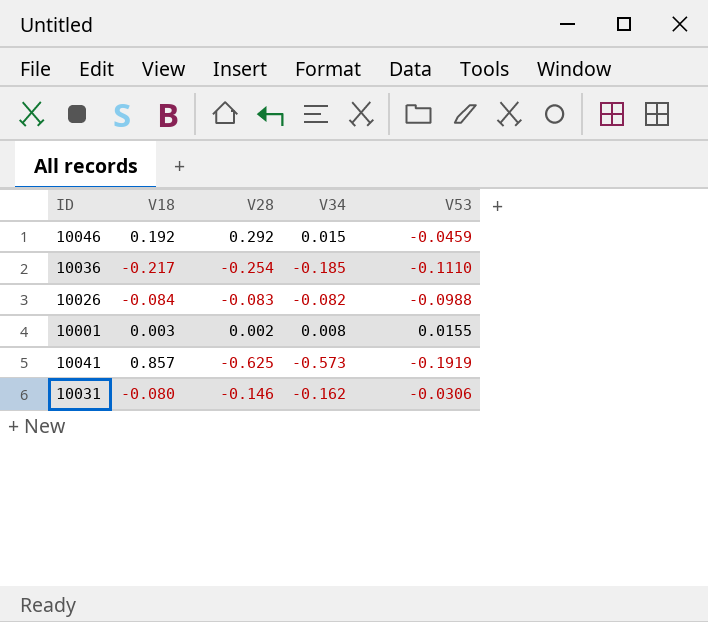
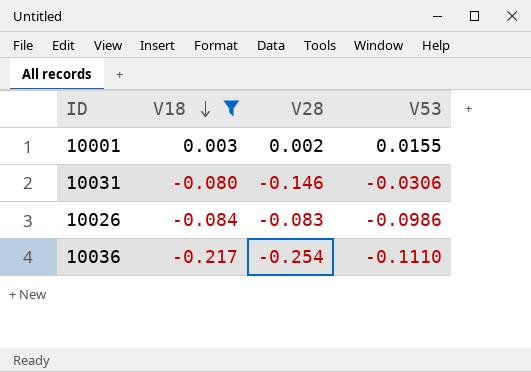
filter: none -> V18 <= 0.003
row order: none -> V18 descending
column V34 | position: 4 -> none
10026 | V53: -0.0988 -> -0.0986

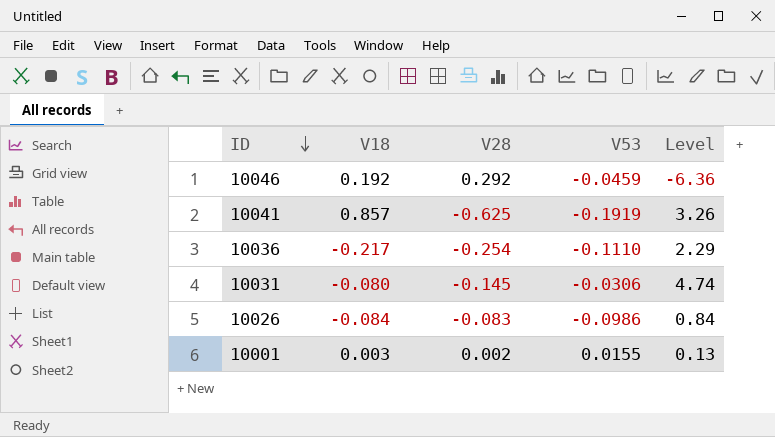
filter: V18 <= 0.003 -> none
row order: V18 descending -> ID descending
column Level | formula: none -> [V28] / [V53]
10031 | V28: -0.146 -> -0.145

